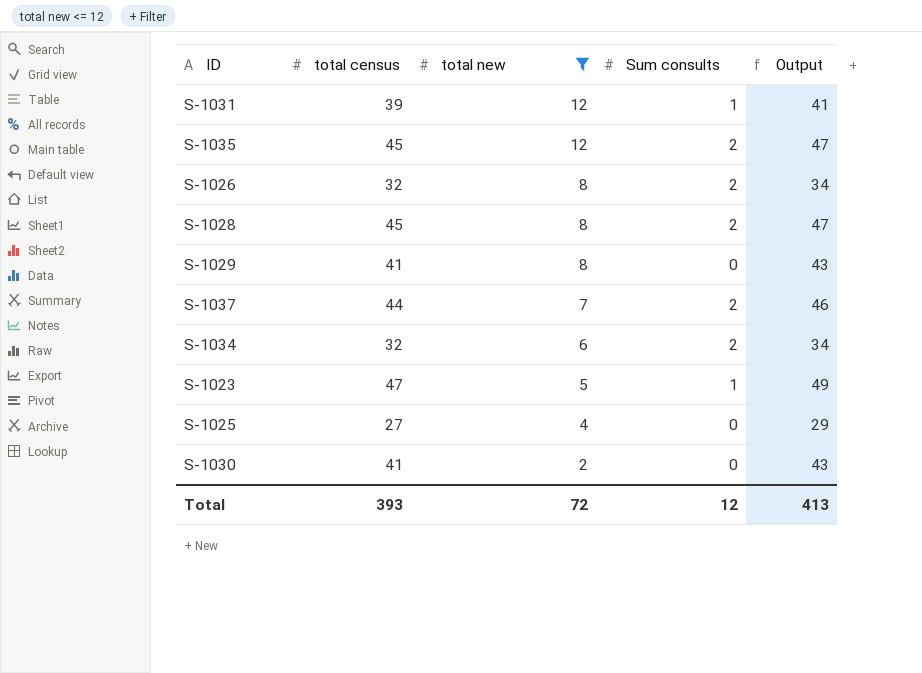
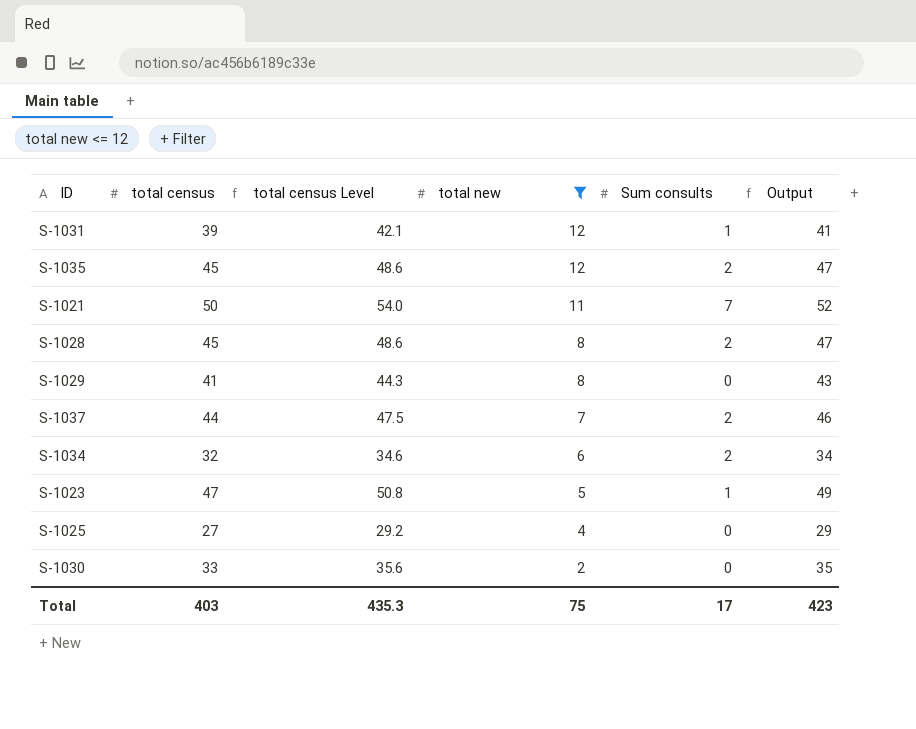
column total census Level | formula: none -> [total census] * 1.08
row S-1026: 32 | 8 | 2 | 34 -> none
row S-1021: none -> 50 | 54.0 | 11 | 7 | 52
S-1030 | total census: 41 -> 33
S-1030 | Output: 43 -> 35
Total | total census: 393 -> 403
Total | total new: 72 -> 75
Total | Sum consults: 12 -> 17
Total | Output: 413 -> 423

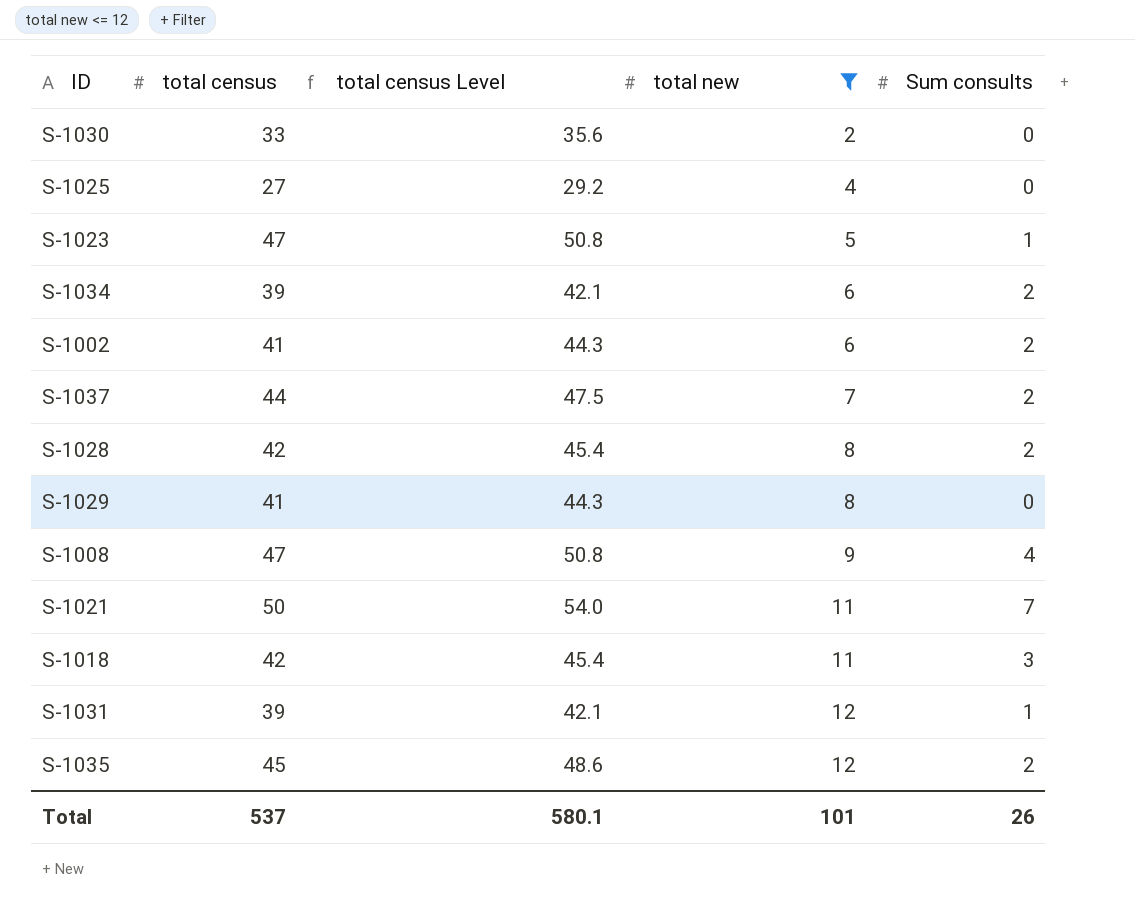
row order: total new descending -> total new ascending
column Output | formula: [total census] + 2 -> none
S-1034 | total census: 32 -> 39
S-1034 | total census Level: 34.6 -> 42.1
row S-1002: none -> 41 | 44.3 | 6 | 2
S-1028 | total census: 45 -> 42
S-1028 | total census Level: 48.6 -> 45.4
row S-1008: none -> 47 | 50.8 | 9 | 4
row S-1018: none -> 42 | 45.4 | 11 | 3
Total | total census: 403 -> 537
Total | total census Level: 435.3 -> 580.1
Total | total new: 75 -> 101
Total | Sum consults: 17 -> 26

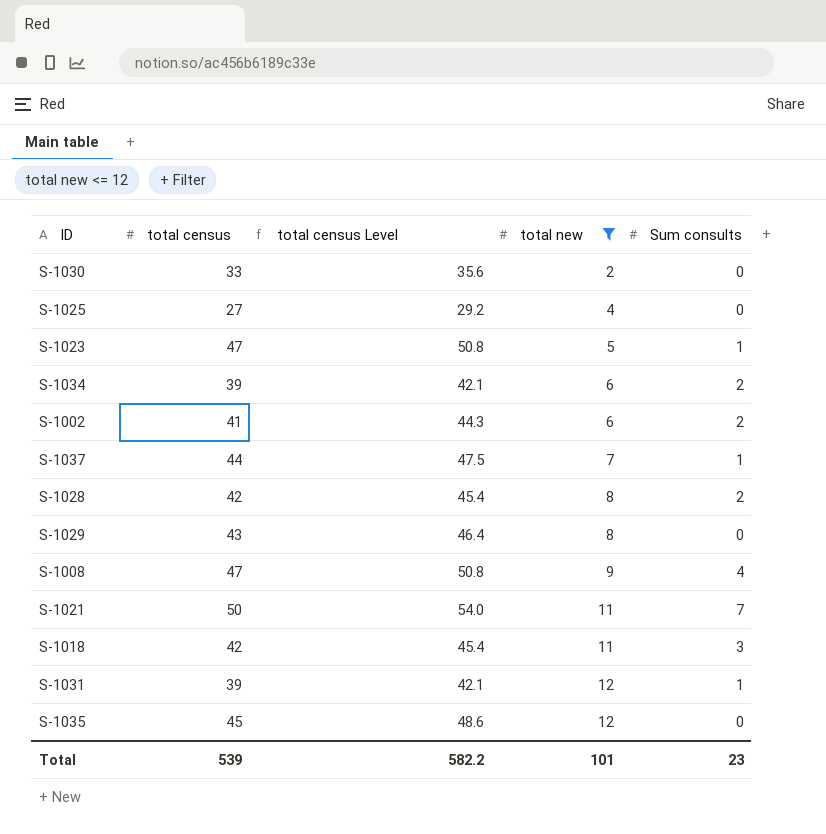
S-1037 | Sum consults: 2 -> 1
S-1029 | total census: 41 -> 43
S-1029 | total census Level: 44.3 -> 46.4
S-1035 | Sum consults: 2 -> 0
Total | total census: 537 -> 539
Total | total census Level: 580.1 -> 582.2
Total | Sum consults: 26 -> 23

